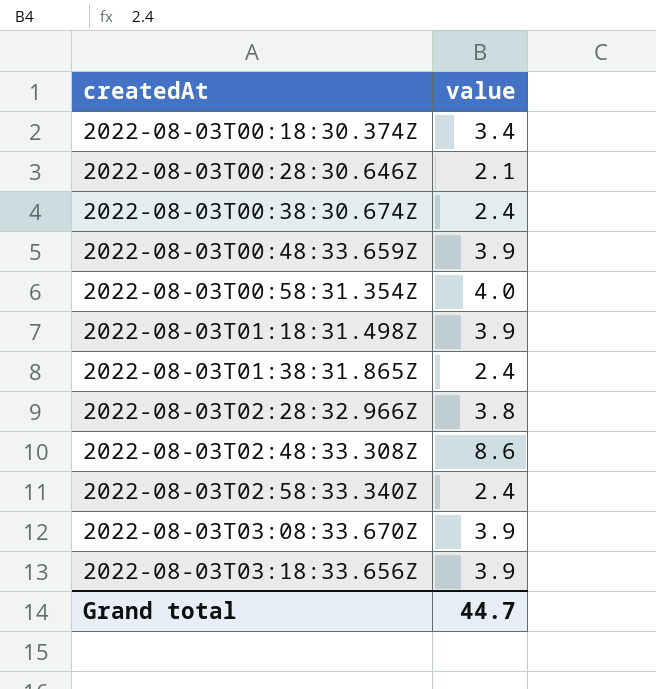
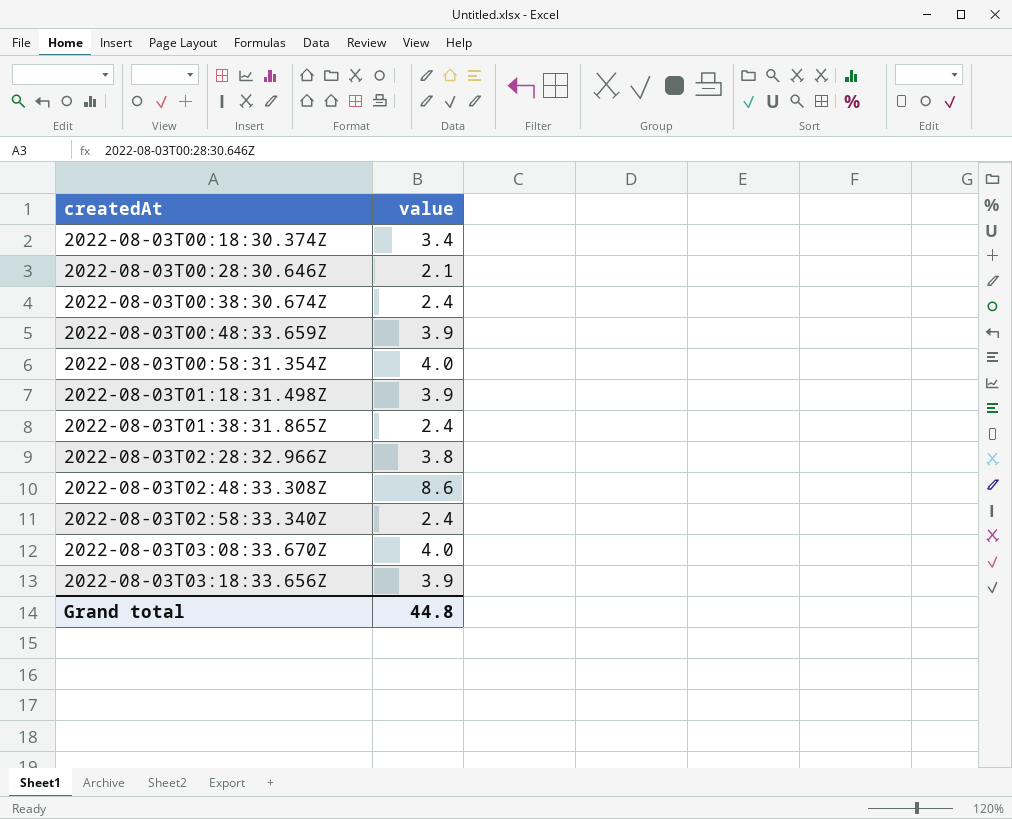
2022-08-03T03:08:33.670Z | value: 3.9 -> 4.0
Grand total | value: 44.7 -> 44.8

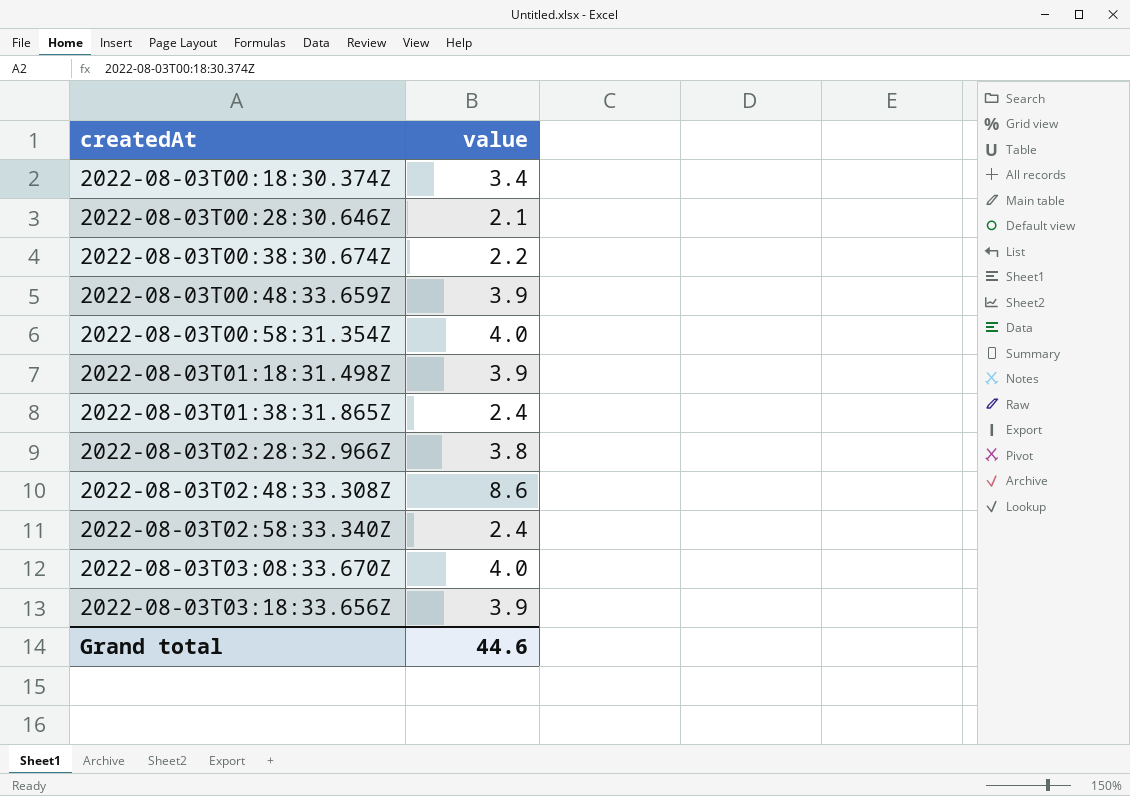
2022-08-03T00:38:30.674Z | value: 2.4 -> 2.2
Grand total | value: 44.8 -> 44.6

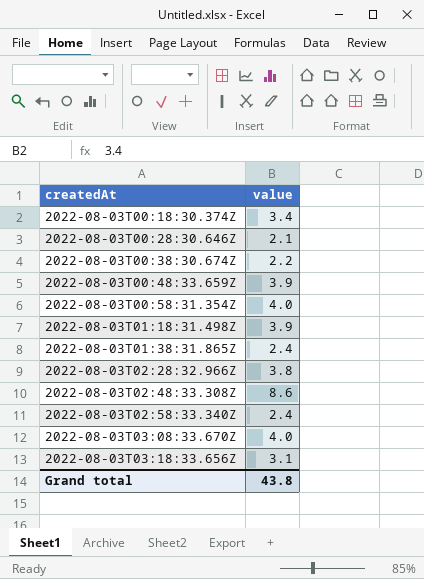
2022-08-03T03:18:33.656Z | value: 3.9 -> 3.1
Grand total | value: 44.6 -> 43.8

